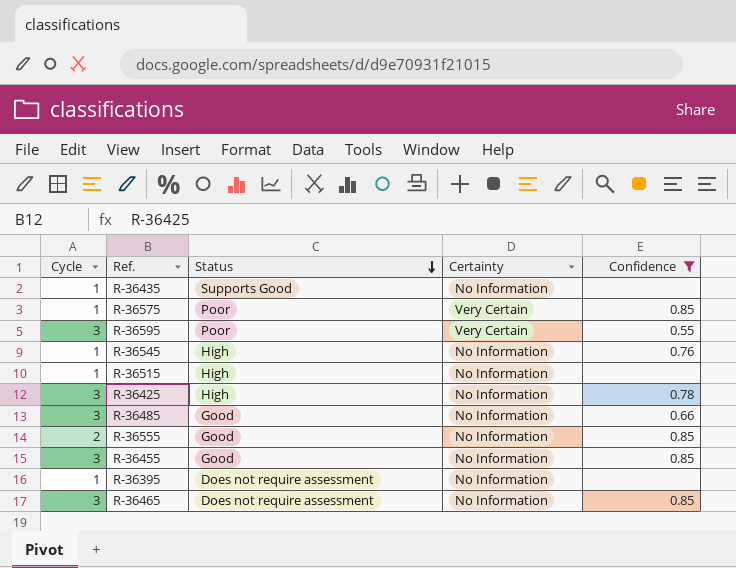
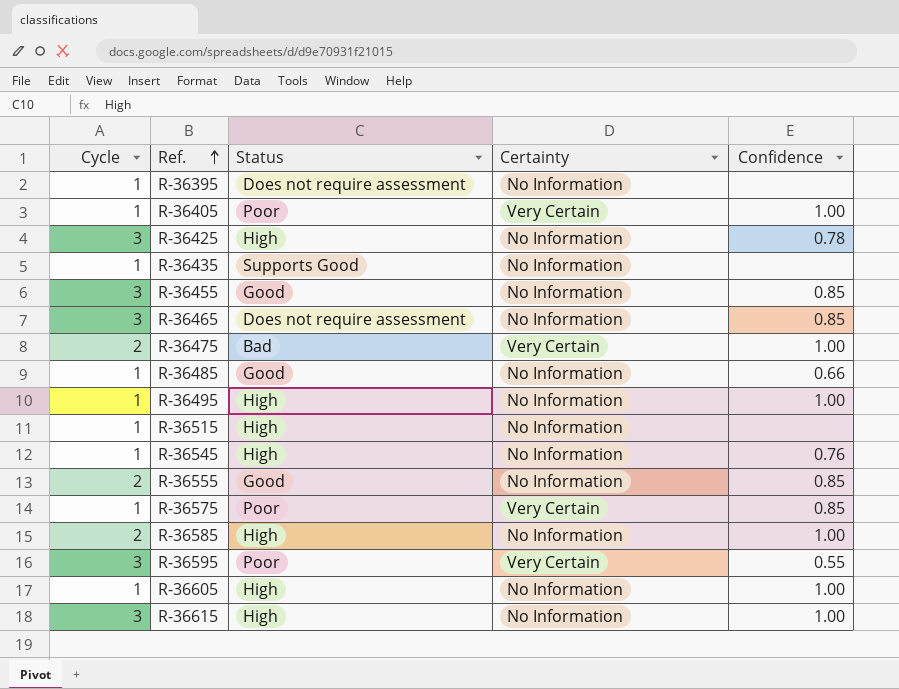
filter: Confidence != 1.00 -> none
row order: Status descending -> Ref. ascending
R-36485 | Cycle: 3 -> 1

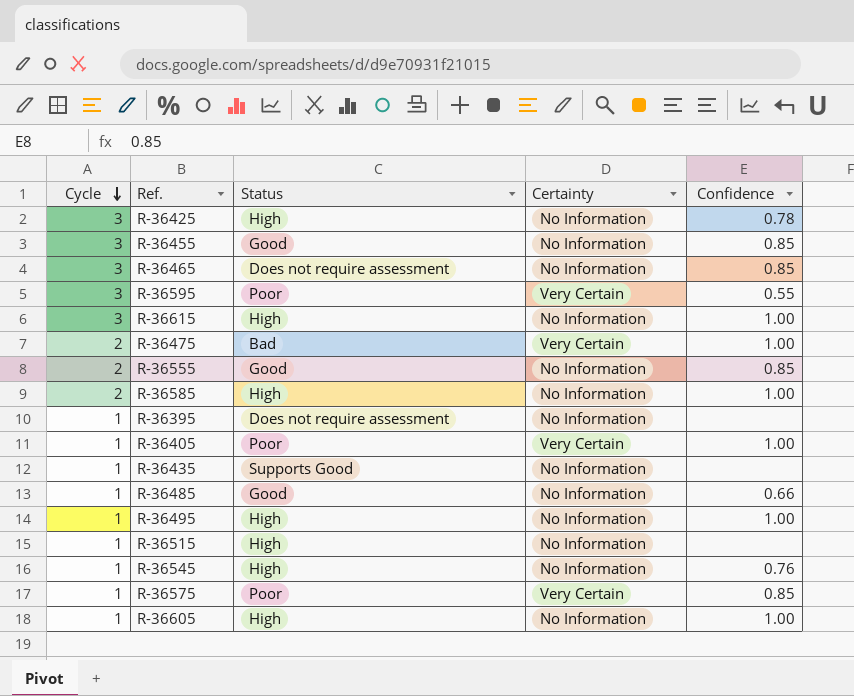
row order: Ref. ascending -> Cycle descending

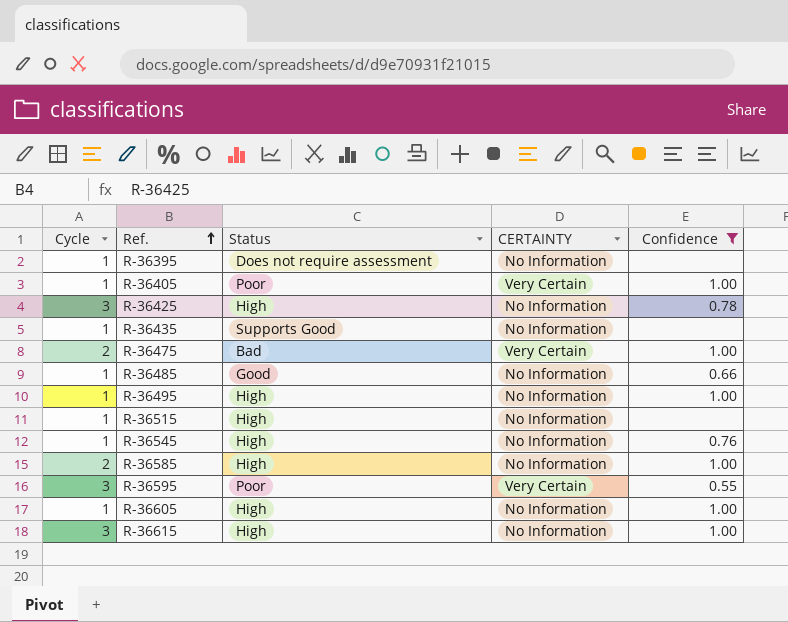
filter: none -> Confidence != 0.85
row order: Cycle descending -> Ref. ascending
column name: Certainty -> CERTAINTY

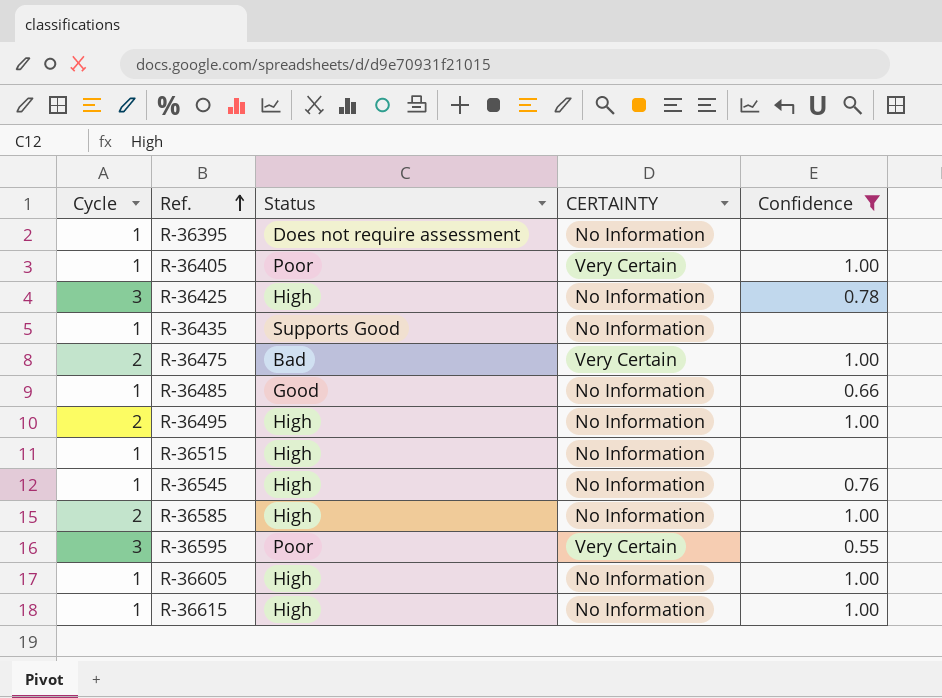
R-36495 | Cycle: 1 -> 2
R-36615 | Cycle: 3 -> 1

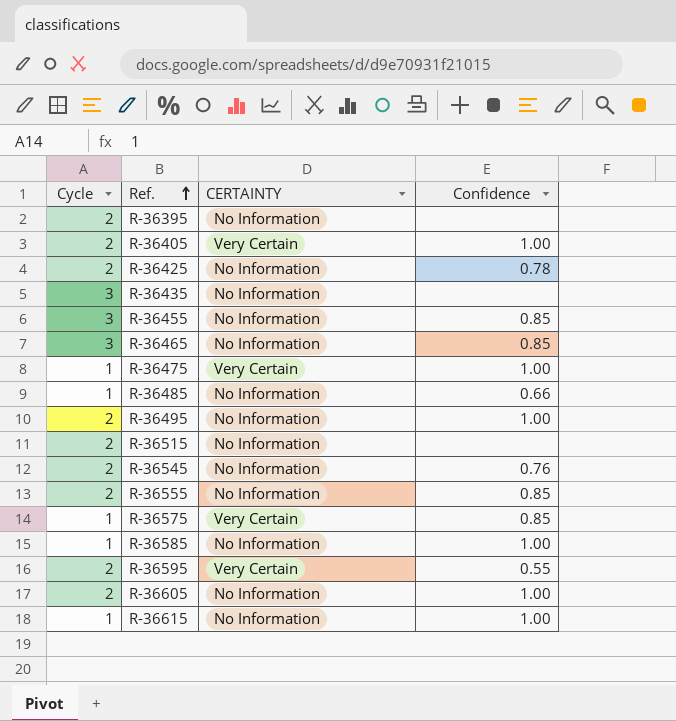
filter: Confidence != 0.85 -> none
column Status | position: 3 -> none
R-36395 | Cycle: 1 -> 2
R-36405 | Cycle: 1 -> 2
R-36425 | Cycle: 3 -> 2
R-36435 | Cycle: 1 -> 3
R-36475 | Cycle: 2 -> 1
R-36515 | Cycle: 1 -> 2
R-36545 | Cycle: 1 -> 2
R-36585 | Cycle: 2 -> 1
R-36595 | Cycle: 3 -> 2
R-36605 | Cycle: 1 -> 2

